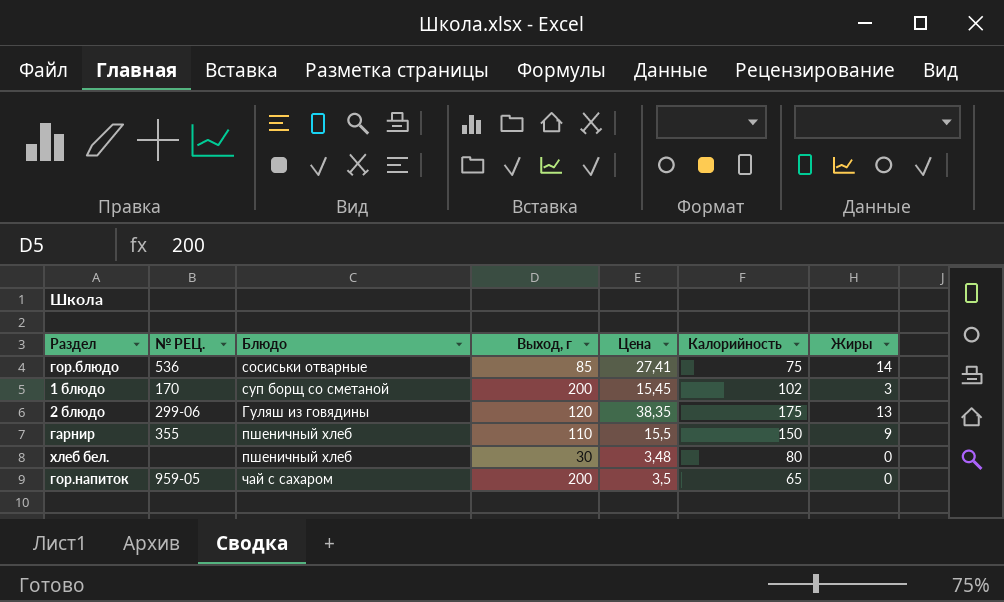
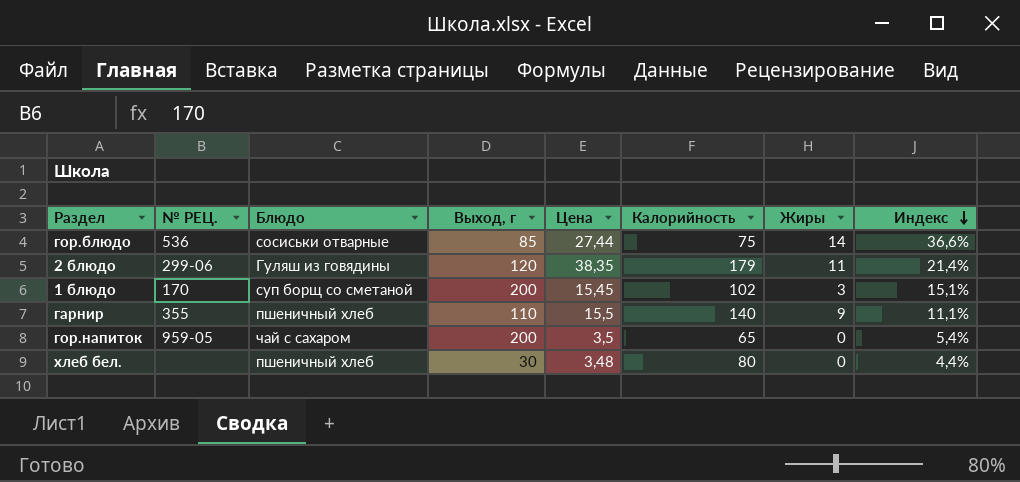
row order: none -> Индекс descending
column Индекс | formula: none -> [Цена] / [Калорийность]
гор.блюдо | Цена: 27,41 -> 27,44
2 блюдо | Калорийность: 175 -> 179
2 блюдо | Жиры: 13 -> 11
гарнир | Калорийность: 150 -> 140

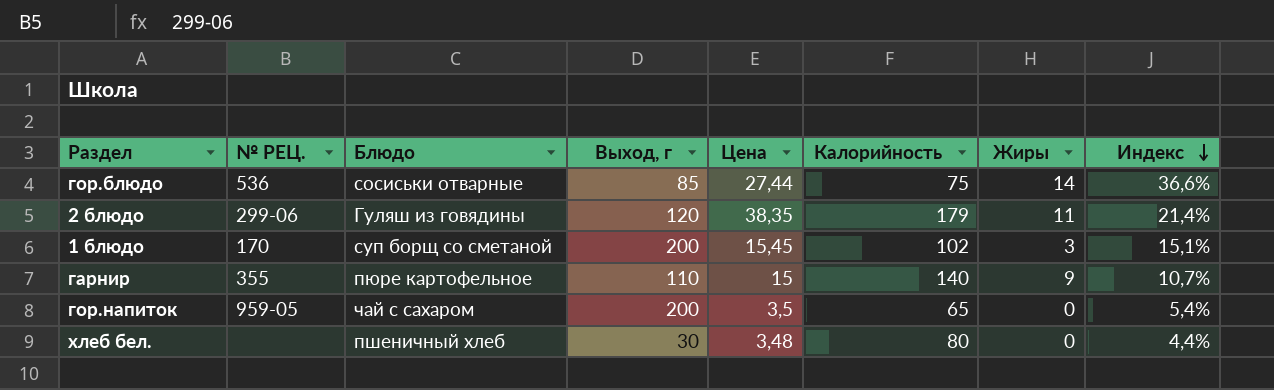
гарнир | Блюдо: пшеничный хлеб -> пюре картофельное
гарнир | Цена: 15,5 -> 15
гарнир | Индекс: 11,1% -> 10,7%

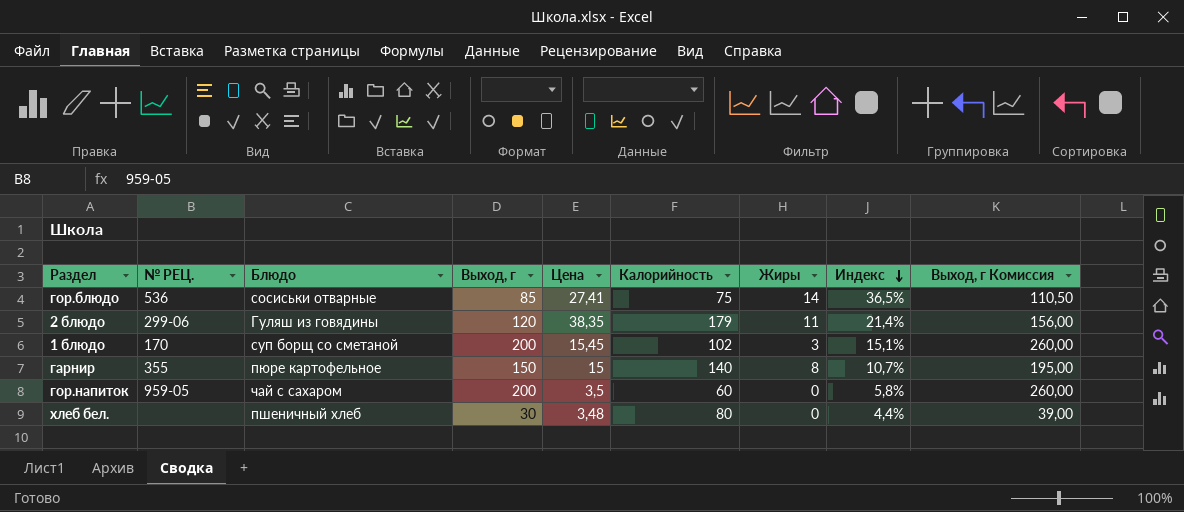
column Выход, г Комиссия | formula: none -> [Выход, г] * 1,3
гор.блюдо | Цена: 27,44 -> 27,41
гор.блюдо | Индекс: 36,6% -> 36,5%
гарнир | Выход, г: 110 -> 150
гарнир | Жиры: 9 -> 8
гор.напиток | Калорийность: 65 -> 60
гор.напиток | Индекс: 5,4% -> 5,8%

